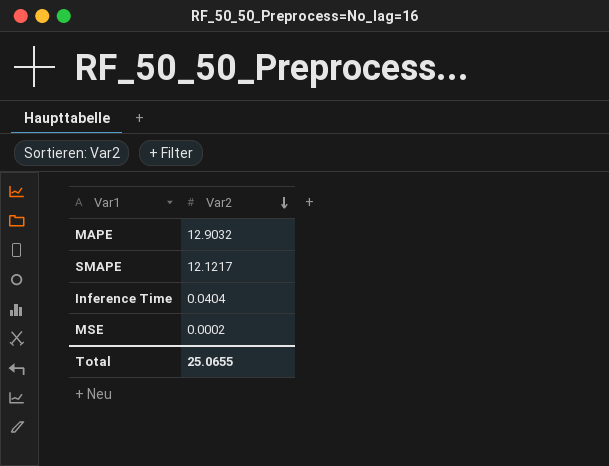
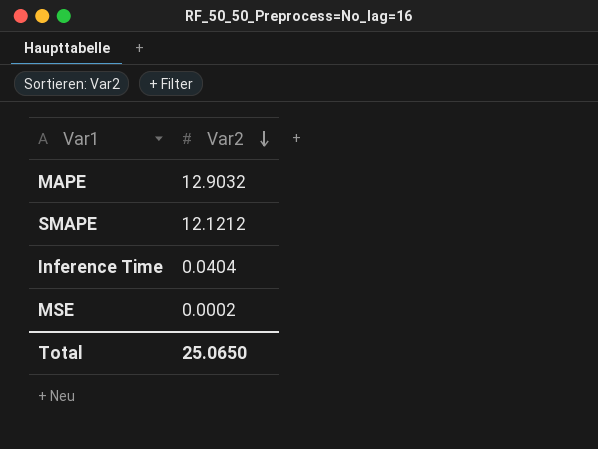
SMAPE | Var2: 12.1217 -> 12.1212
Total | Var2: 25.0655 -> 25.0650

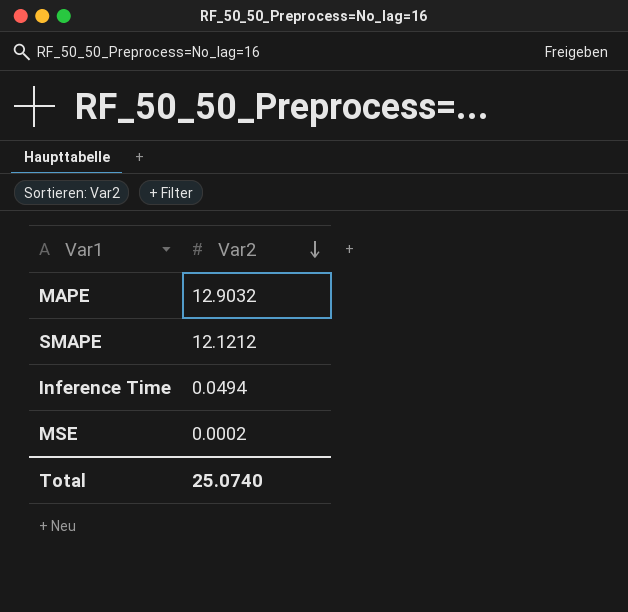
Inference Time | Var2: 0.0404 -> 0.0494
Total | Var2: 25.0650 -> 25.0740

